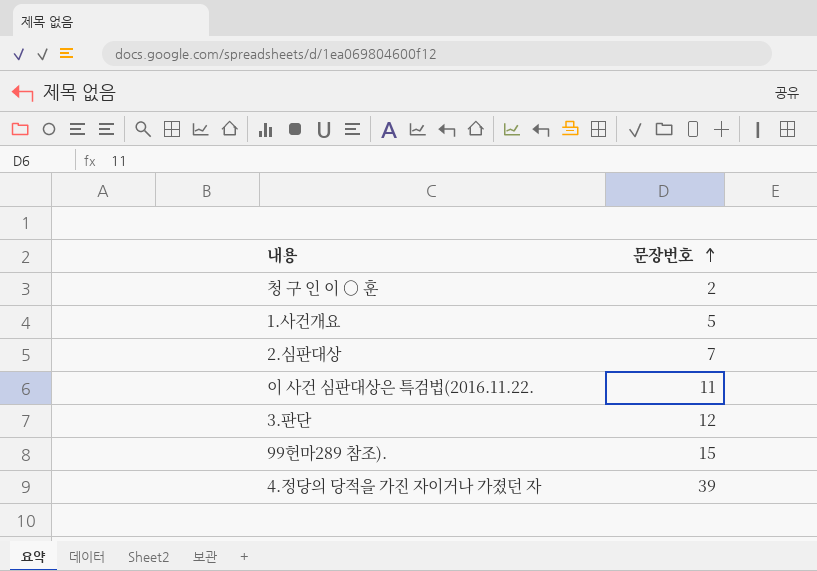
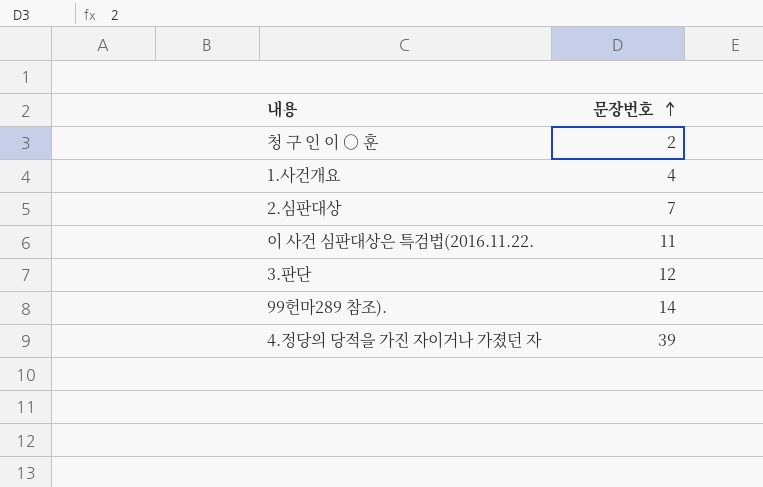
1.사건개요 | 문장번호: 5 -> 4
99헌마289 참조). | 문장번호: 15 -> 14

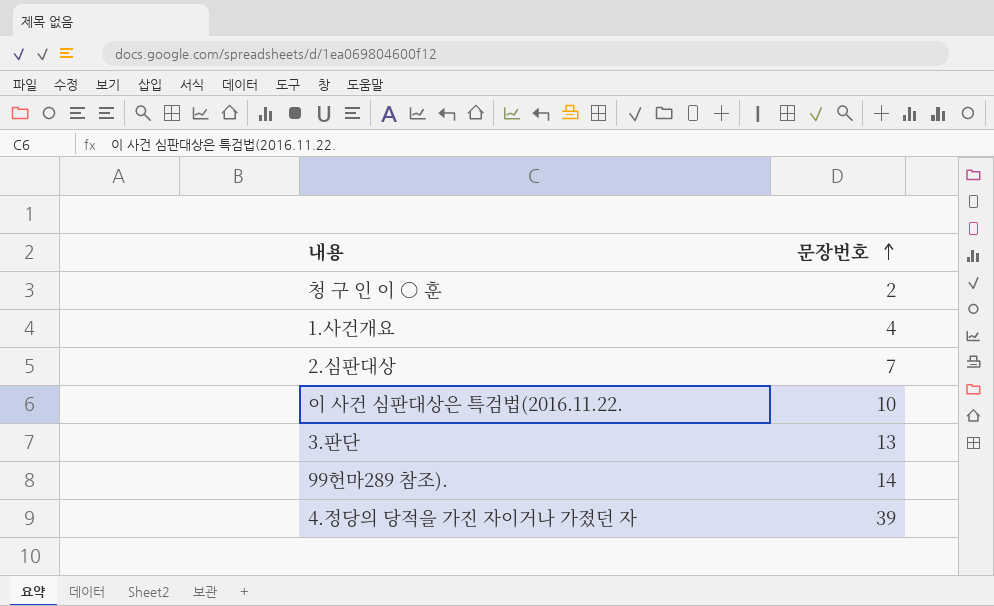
이 사건 심판대상은 특검법(2016.11.22. | 문장번호: 11 -> 10
3.판단 | 문장번호: 12 -> 13

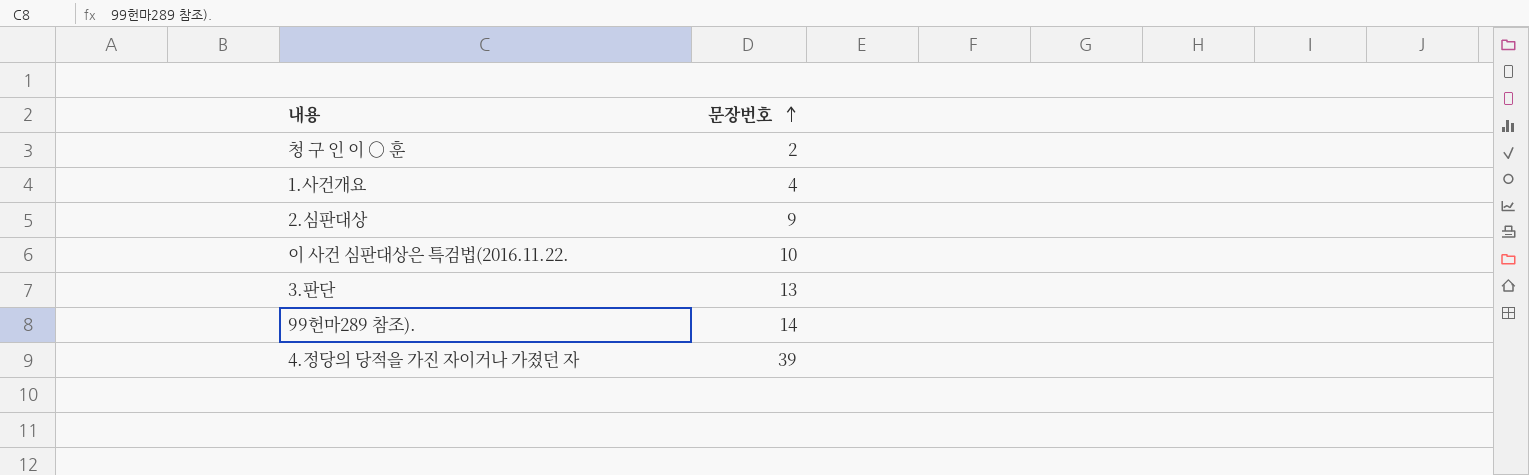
2.심판대상 | 문장번호: 7 -> 9

